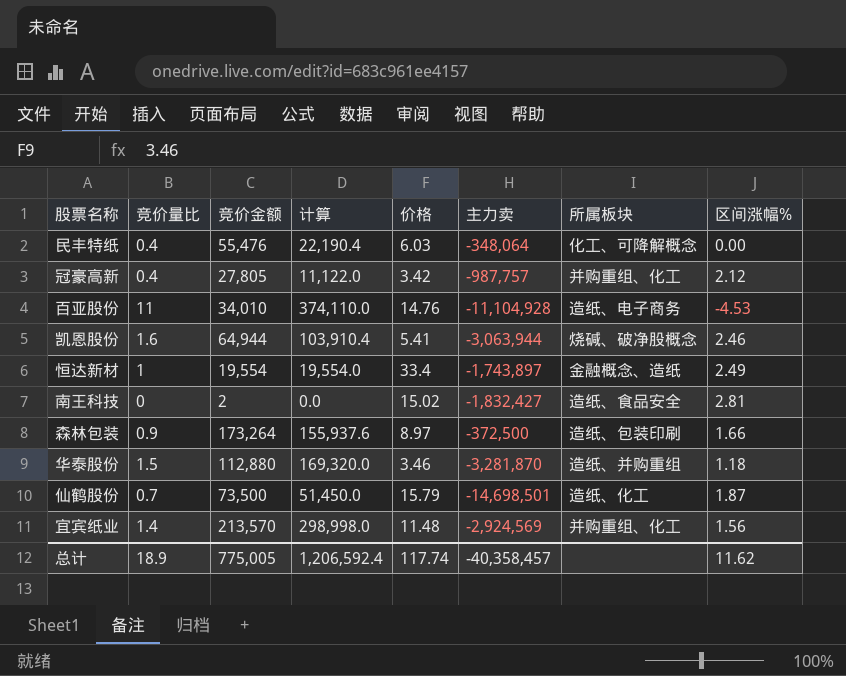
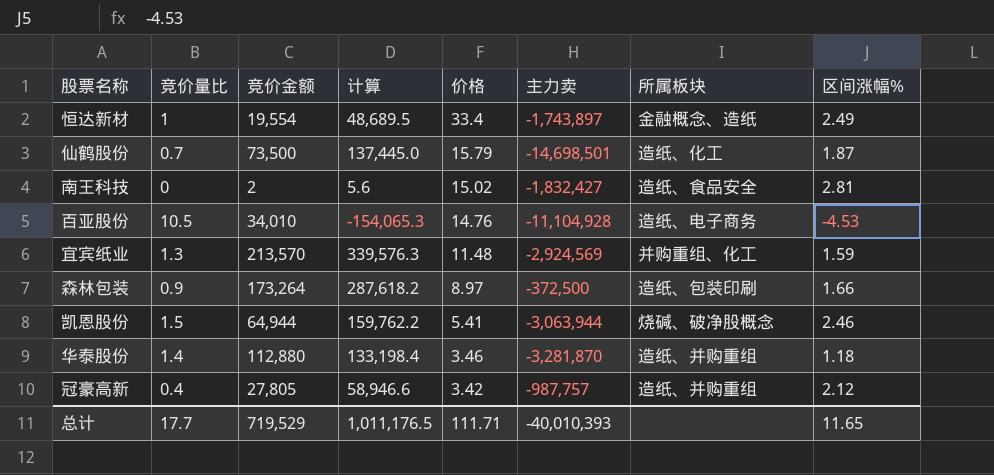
row order: none -> 价格 descending
column 计算 | formula: [竞价量比] * [竞价金额] -> [竞价金额] * [区间涨幅%]
row 民丰特纸: 0.4 | 55,476 | 22,190.4 | 6.03 | -348,064 | 化工、可降解概念 | 0.00 -> none
百亚股份 | 竞价量比: 11 -> 10.5
宜宾纸业 | 竞价量比: 1.4 -> 1.3
宜宾纸业 | 区间涨幅%: 1.56 -> 1.59
凯恩股份 | 竞价量比: 1.6 -> 1.5
华泰股份 | 竞价量比: 1.5 -> 1.4
冠豪高新 | 所属板块: 并购重组、化工 -> 造纸、并购重组
总计 | 竞价量比: 18.9 -> 17.7
总计 | 竞价金额: 775,005 -> 719,529
总计 | 计算: 1,206,592.4 -> 1,011,176.5
总计 | 价格: 117.74 -> 111.71
总计 | 主力卖: -40,358,457 -> -40,010,393
总计 | 区间涨幅%: 11.62 -> 11.65

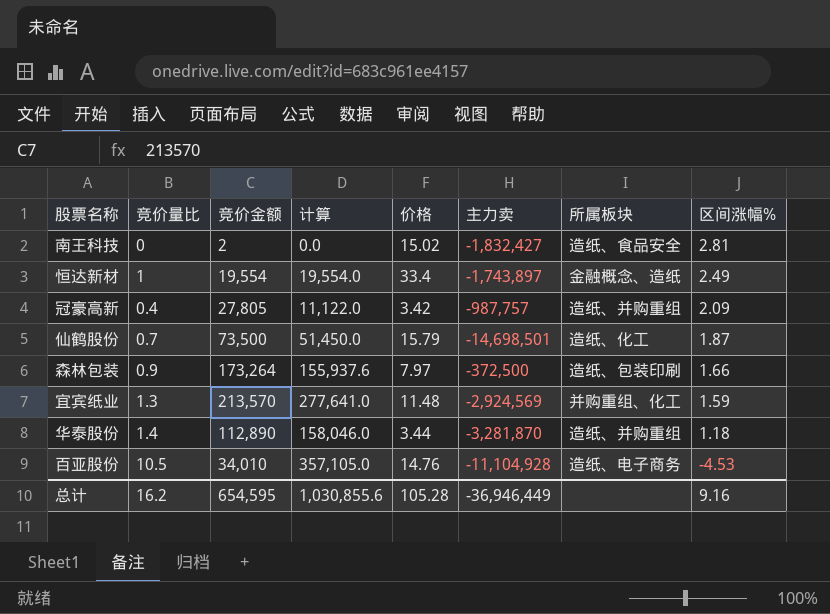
row order: 价格 descending -> 区间涨幅% descending
column 计算 | formula: [竞价金额] * [区间涨幅%] -> [竞价量比] * [竞价金额]
row 凯恩股份: 1.5 | 64,944 | 159,762.2 | 5.41 | -3,063,944 | 烧碱、破净股概念 | 2.46 -> none
冠豪高新 | 区间涨幅%: 2.12 -> 2.09
森林包装 | 价格: 8.97 -> 7.97
华泰股份 | 竞价金额: 112,880 -> 112,890
华泰股份 | 价格: 3.46 -> 3.44
总计 | 竞价量比: 17.7 -> 16.2
总计 | 竞价金额: 719,529 -> 654,595
总计 | 计算: 1,011,176.5 -> 1,030,855.6
总计 | 价格: 111.71 -> 105.28
总计 | 主力卖: -40,010,393 -> -36,946,449
总计 | 区间涨幅%: 11.65 -> 9.16

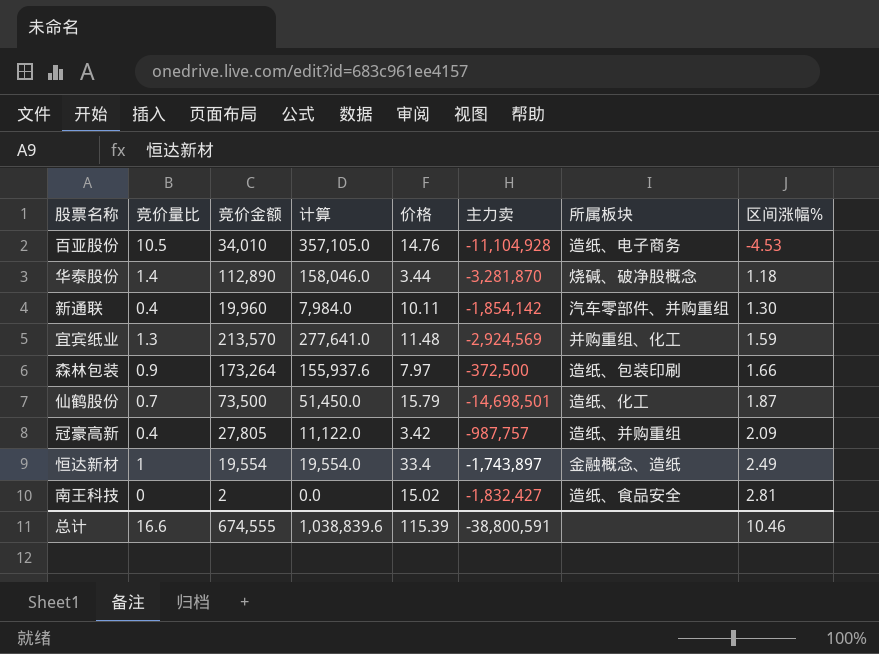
row order: 区间涨幅% descending -> 区间涨幅% ascending
华泰股份 | 所属板块: 造纸、并购重组 -> 烧碱、破净股概念
row 新通联: none -> 0.4 | 19,960 | 7,984.0 | 10.11 | -1,854,142 | 汽车零部件、并购重组 | 1.30
总计 | 竞价量比: 16.2 -> 16.6
总计 | 竞价金额: 654,595 -> 674,555
总计 | 计算: 1,030,855.6 -> 1,038,839.6
总计 | 价格: 105.28 -> 115.39
总计 | 主力卖: -36,946,449 -> -38,800,591
总计 | 区间涨幅%: 9.16 -> 10.46

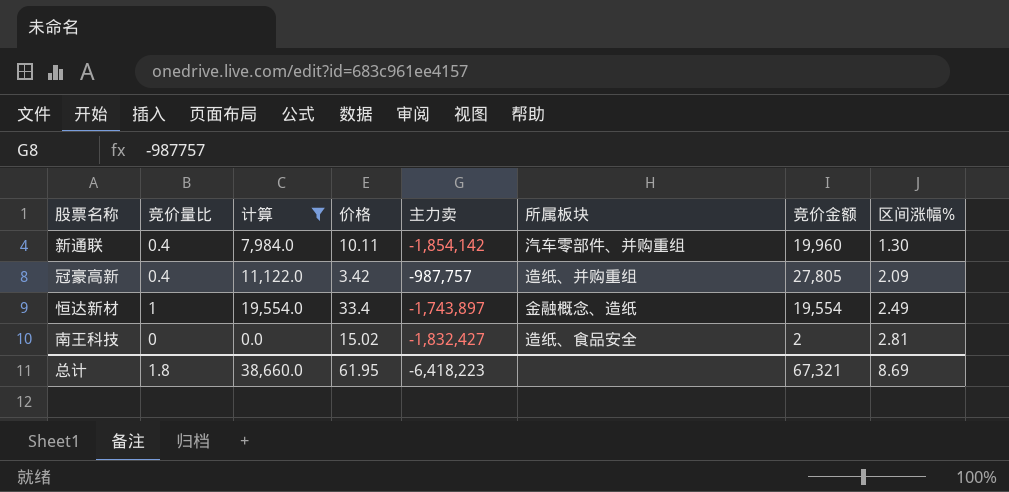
filter: none -> 计算 <= 19,554.0
column 竞价金额 | position: 3 -> 7
总计 | 竞价量比: 16.6 -> 1.8
总计 | 计算: 1,038,839.6 -> 38,660.0
总计 | 价格: 115.39 -> 61.95
总计 | 主力卖: -38,800,591 -> -6,418,223
总计 | 竞价金额: 674,555 -> 67,321
总计 | 区间涨幅%: 10.46 -> 8.69

